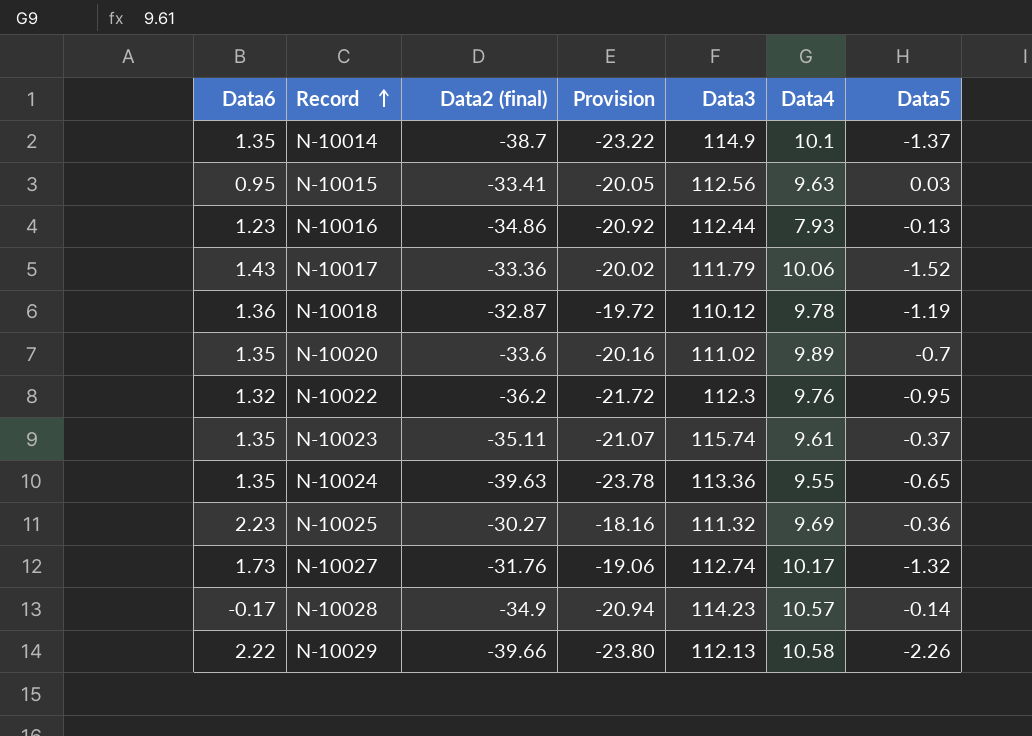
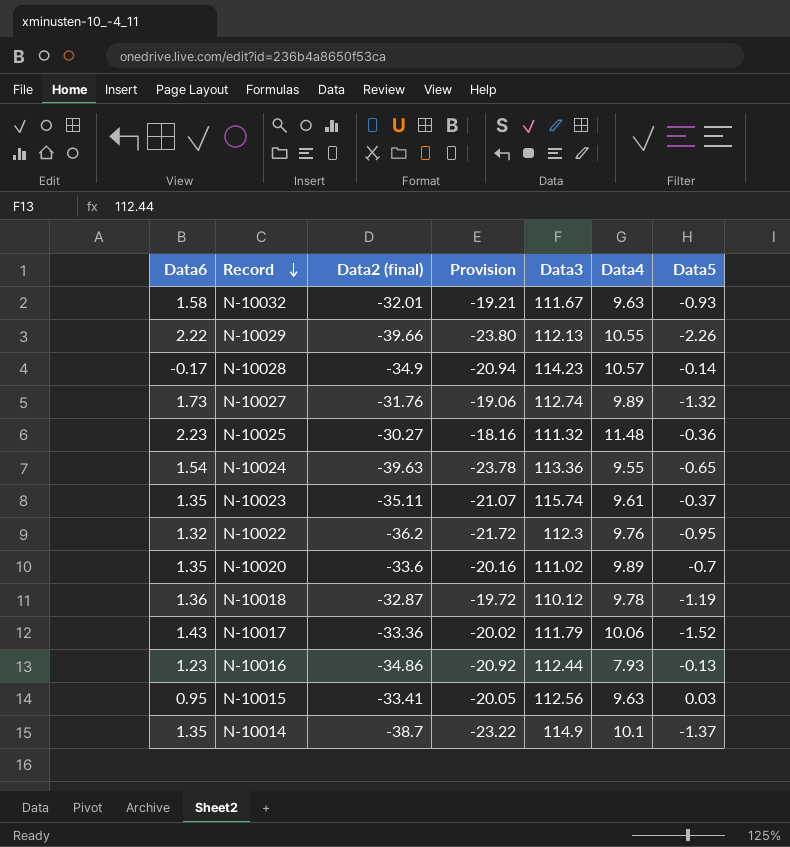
row order: Record ascending -> Record descending
row N-10032: none -> 1.58 | -32.01 | -19.21 | 111.67 | 9.63 | -0.93
N-10029 | Data4: 10.58 -> 10.55
N-10027 | Data4: 10.17 -> 9.89
N-10025 | Data4: 9.69 -> 11.48
N-10024 | Data6: 1.35 -> 1.54

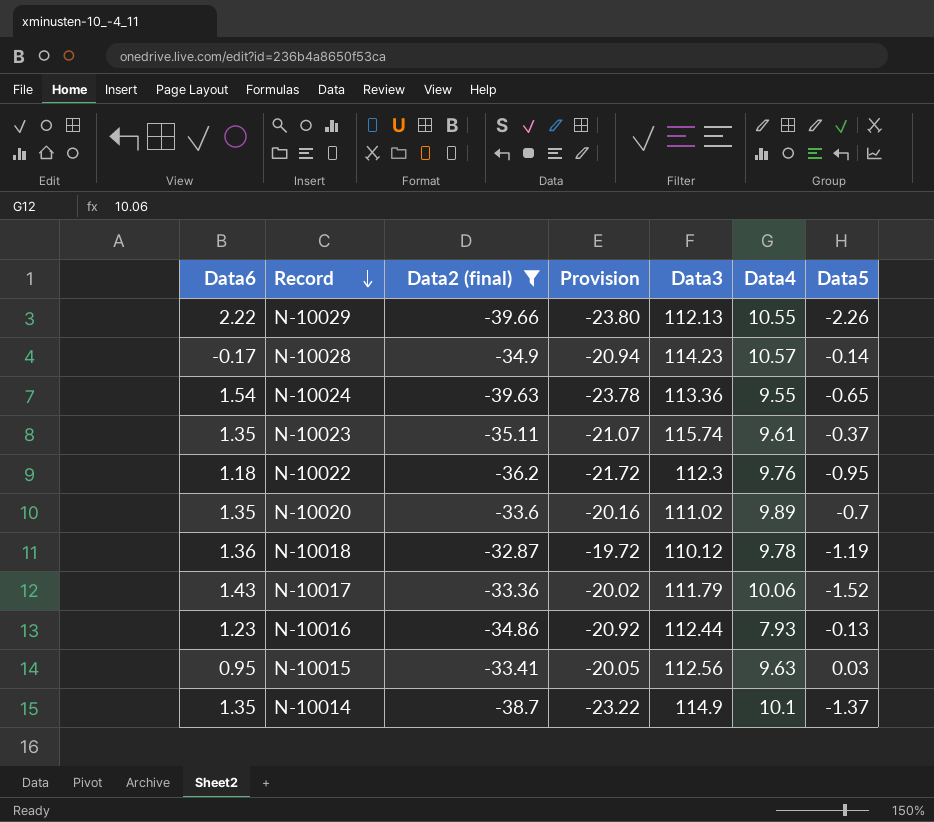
filter: none -> Data2 (final) <= -32.87
N-10022 | Data6: 1.32 -> 1.18

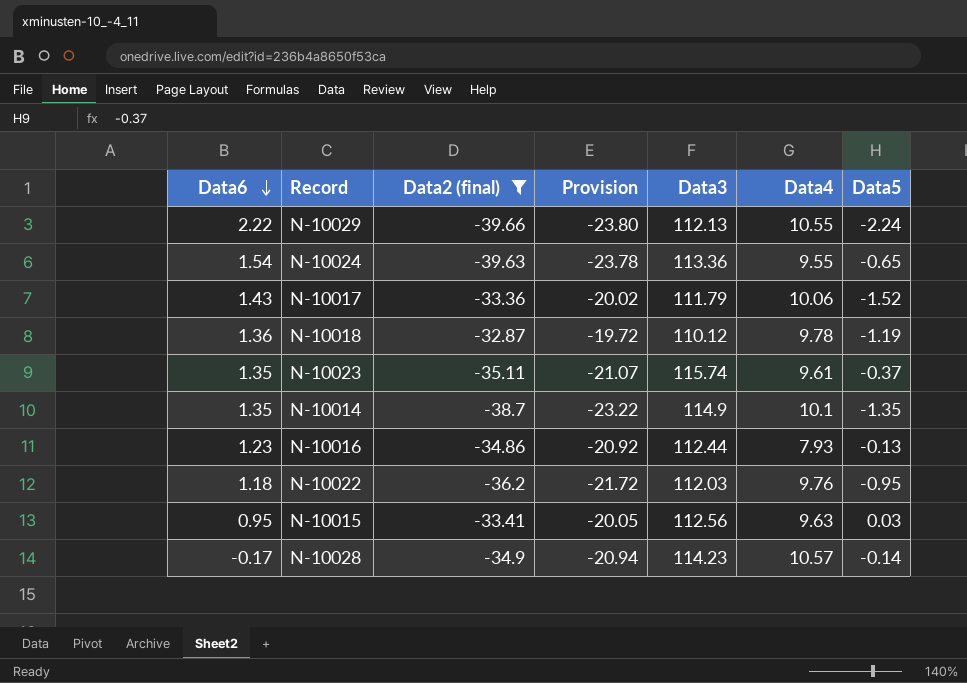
row order: Record descending -> Data6 descending
row N-10020: 1.35 | -33.6 | -20.16 | 111.02 | 9.89 | -0.7 -> none
N-10029 | Data5: -2.26 -> -2.24
N-10014 | Data5: -1.37 -> -1.35
N-10022 | Data3: 112.3 -> 112.03

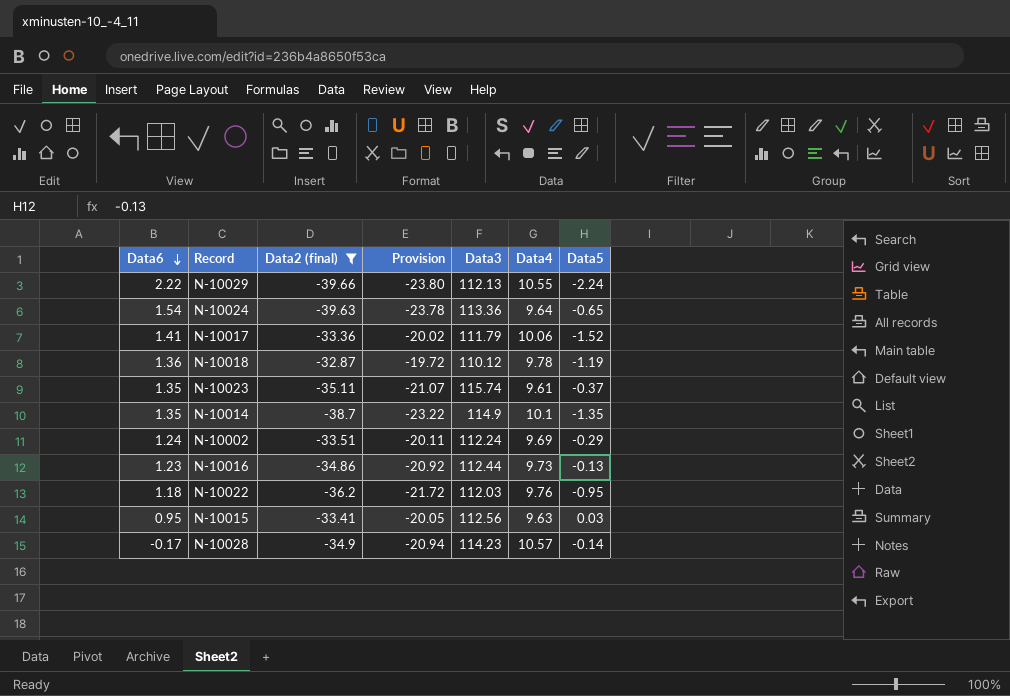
N-10024 | Data4: 9.55 -> 9.64
N-10017 | Data6: 1.43 -> 1.41
row N-10002: none -> 1.24 | -33.51 | -20.11 | 112.24 | 9.69 | -0.29
N-10016 | Data4: 7.93 -> 9.73

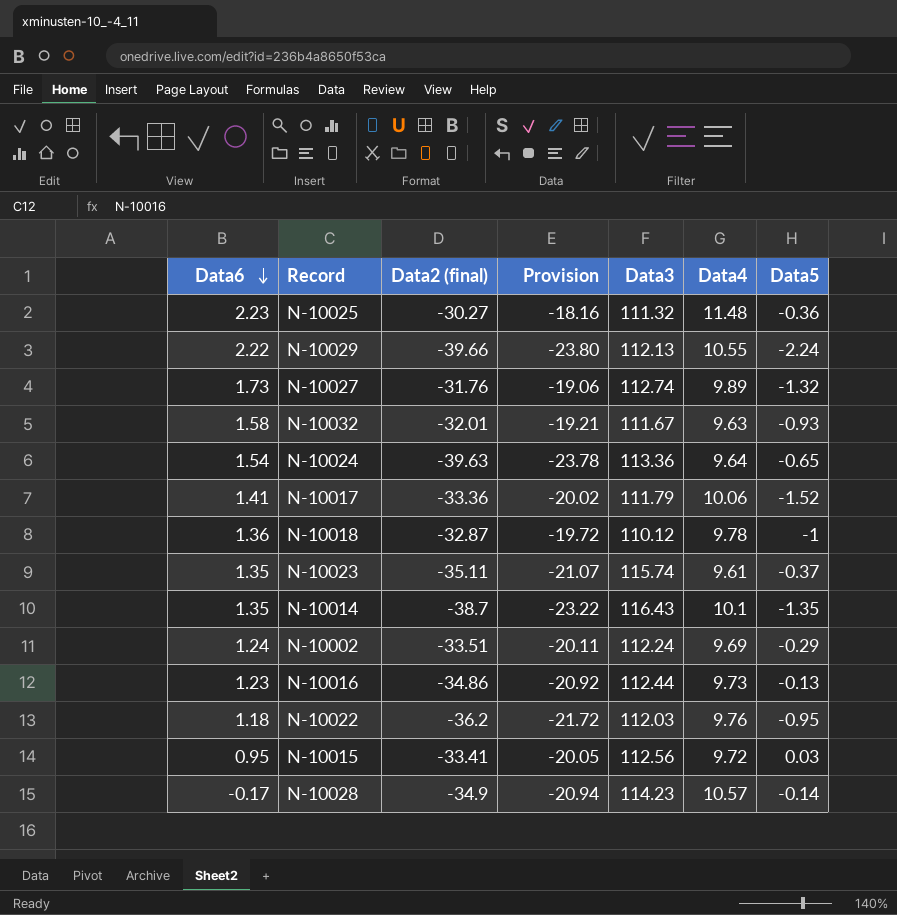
filter: Data2 (final) <= -32.87 -> none
N-10018 | Data5: -1.19 -> -1
N-10014 | Data3: 114.9 -> 116.43
N-10015 | Data4: 9.63 -> 9.72

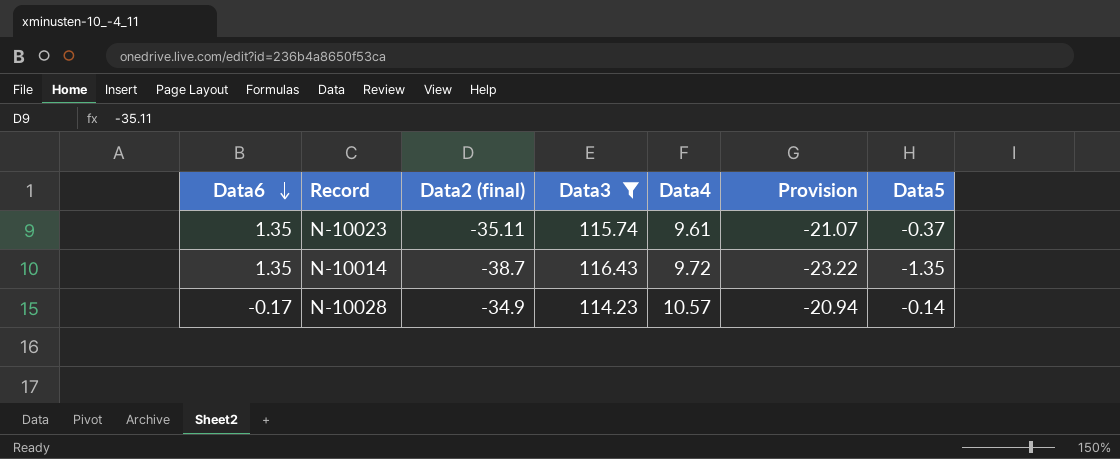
filter: none -> Data3 >= 114.23
column Provision | position: 4 -> 6
N-10014 | Data4: 10.1 -> 9.72

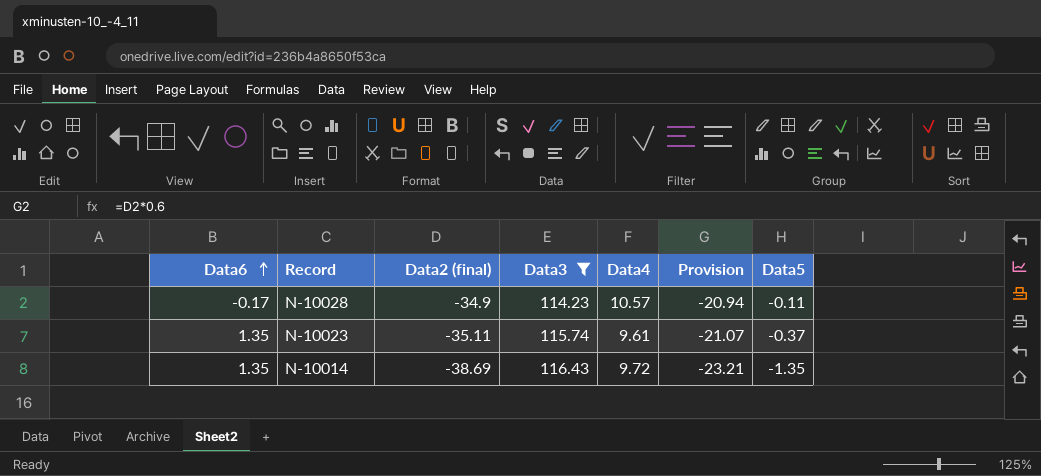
row order: Data6 descending -> Data6 ascending
N-10028 | Data5: -0.14 -> -0.11
N-10014 | Data2 (final): -38.7 -> -38.69
N-10014 | Provision: -23.22 -> -23.21

